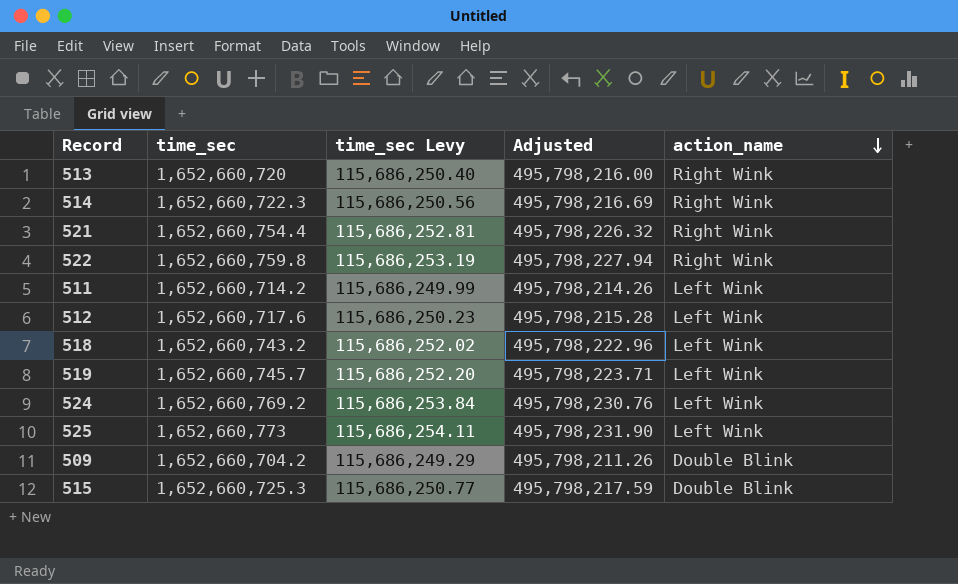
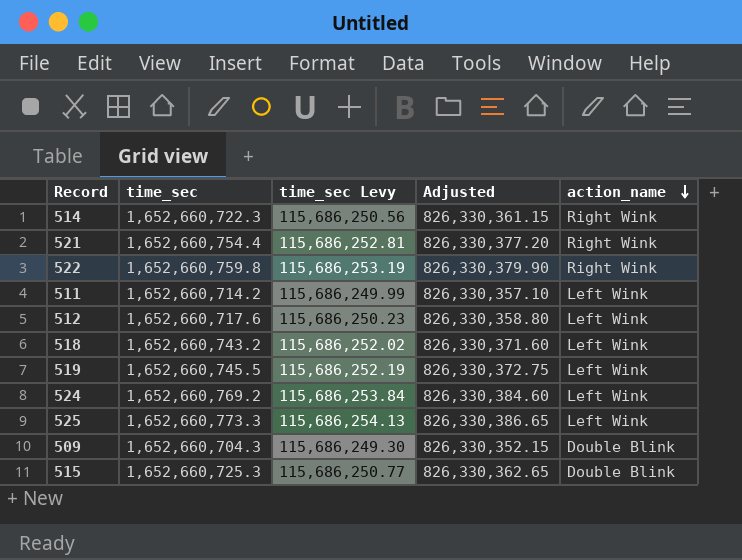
column Adjusted | formula: [time_sec] * 0.3 -> [time_sec] * 0.5
row 513: 1,652,660,720 | 115,686,250.40 | 495,798,216.00 | Right Wink -> none
519 | time_sec: 1,652,660,745.7 -> 1,652,660,745.5
519 | time_sec Levy: 115,686,252.20 -> 115,686,252.19
525 | time_sec: 1,652,660,773 -> 1,652,660,773.3
525 | time_sec Levy: 115,686,254.11 -> 115,686,254.13
509 | time_sec: 1,652,660,704.2 -> 1,652,660,704.3
509 | time_sec Levy: 115,686,249.29 -> 115,686,249.30

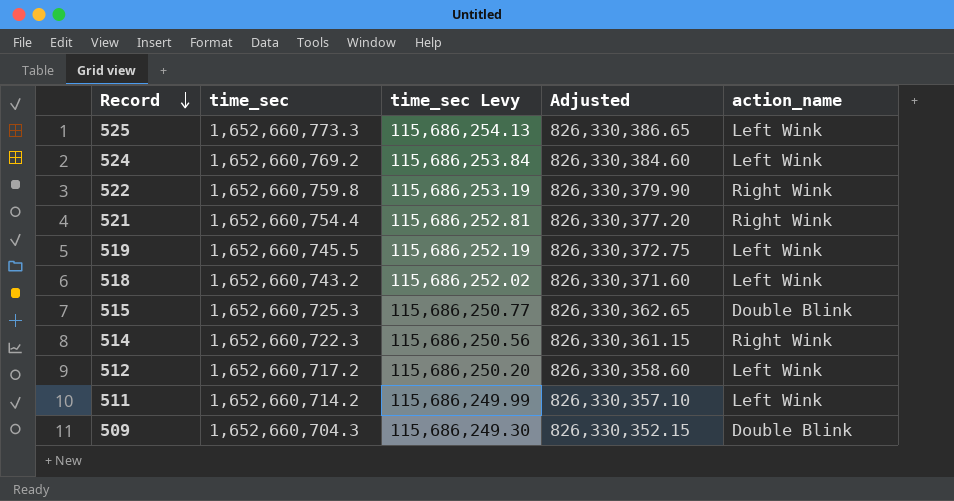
row order: action_name descending -> Record descending
512 | time_sec: 1,652,660,717.6 -> 1,652,660,717.2
512 | time_sec Levy: 115,686,250.23 -> 115,686,250.20
512 | Adjusted: 826,330,358.80 -> 826,330,358.60

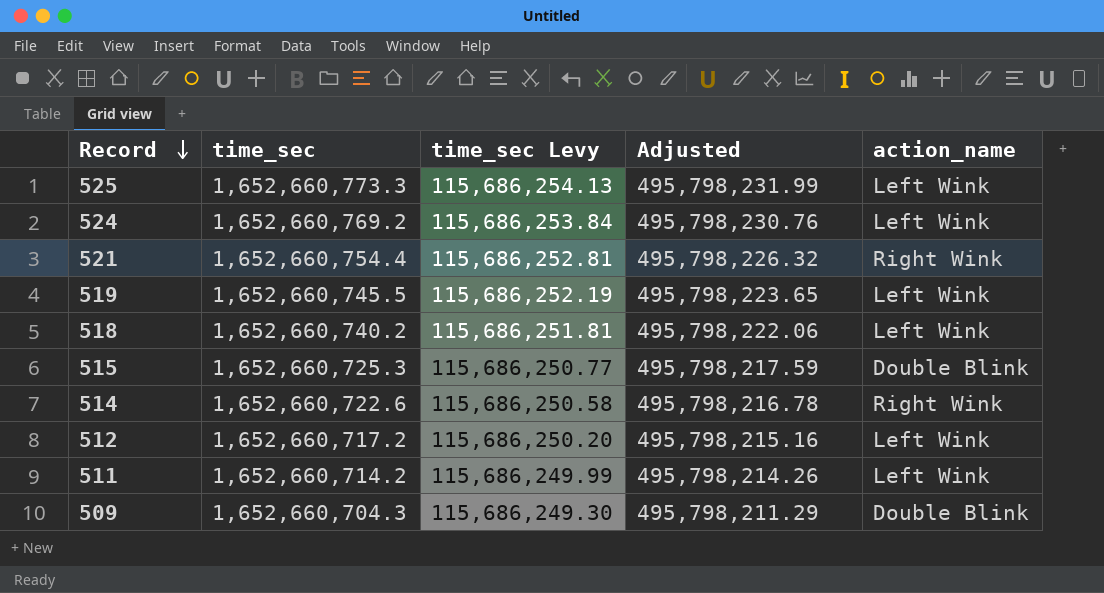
column Adjusted | formula: [time_sec] * 0.5 -> [time_sec] * 0.3
row 522: 1,652,660,759.8 | 115,686,253.19 | 826,330,379.90 | Right Wink -> none
518 | time_sec: 1,652,660,743.2 -> 1,652,660,740.2
518 | time_sec Levy: 115,686,252.02 -> 115,686,251.81
514 | time_sec: 1,652,660,722.3 -> 1,652,660,722.6
514 | time_sec Levy: 115,686,250.56 -> 115,686,250.58

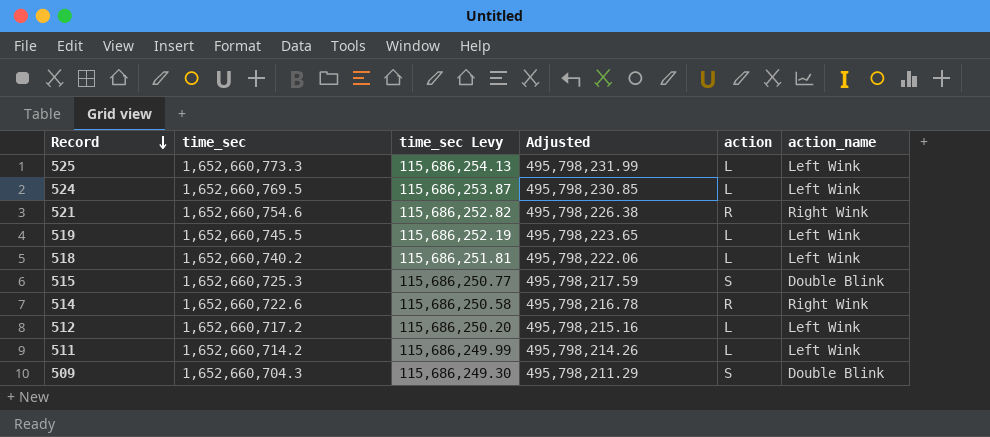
column action | position: none -> 5
524 | time_sec: 1,652,660,769.2 -> 1,652,660,769.5
524 | time_sec Levy: 115,686,253.84 -> 115,686,253.87
524 | Adjusted: 495,798,230.76 -> 495,798,230.85
521 | time_sec: 1,652,660,754.4 -> 1,652,660,754.6
521 | time_sec Levy: 115,686,252.81 -> 115,686,252.82
521 | Adjusted: 495,798,226.32 -> 495,798,226.38

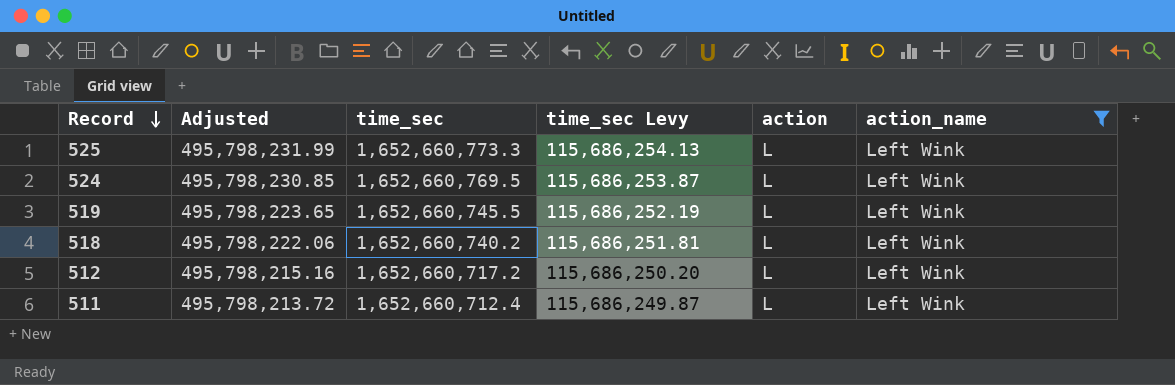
filter: none -> action_name = Left Wink
column Adjusted | position: 4 -> 2
511 | Adjusted: 495,798,214.26 -> 495,798,213.72
511 | time_sec: 1,652,660,714.2 -> 1,652,660,712.4
511 | time_sec Levy: 115,686,249.99 -> 115,686,249.87

